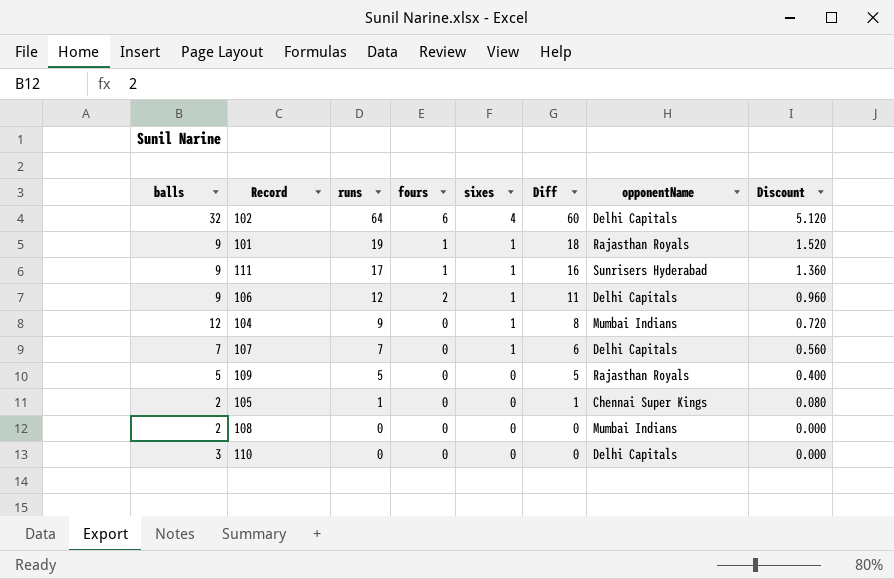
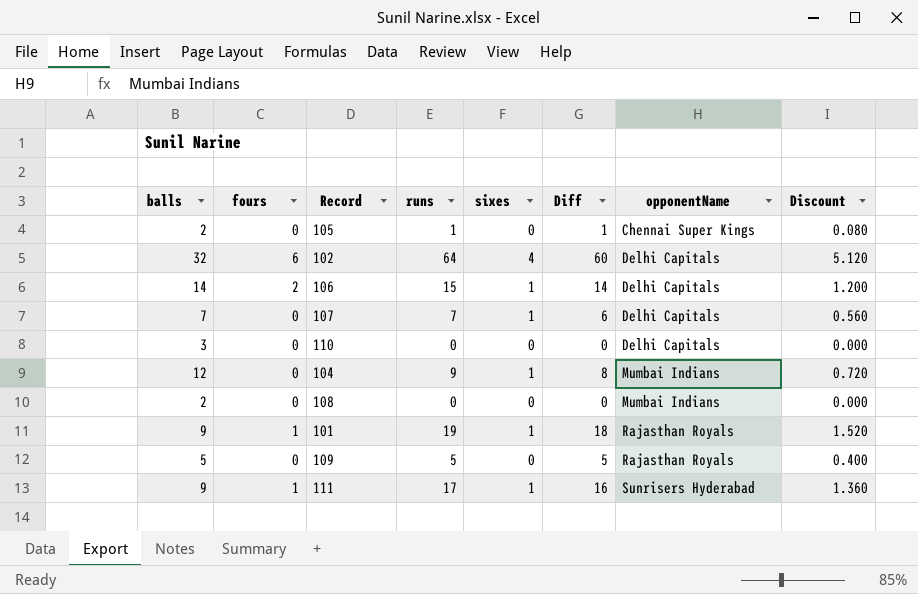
row order: runs descending -> opponentName ascending
column fours | position: 4 -> 2
106 | balls: 9 -> 14
106 | runs: 12 -> 15
106 | Diff: 11 -> 14
106 | Discount: 0.960 -> 1.200

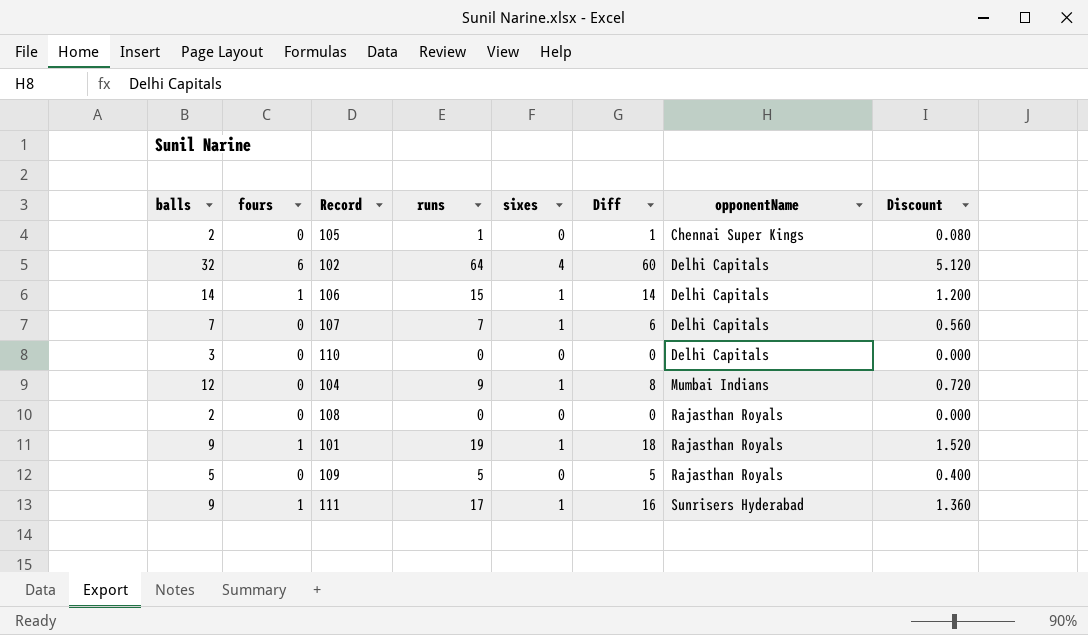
106 | fours: 2 -> 1
108 | opponentName: Mumbai Indians -> Rajasthan Royals

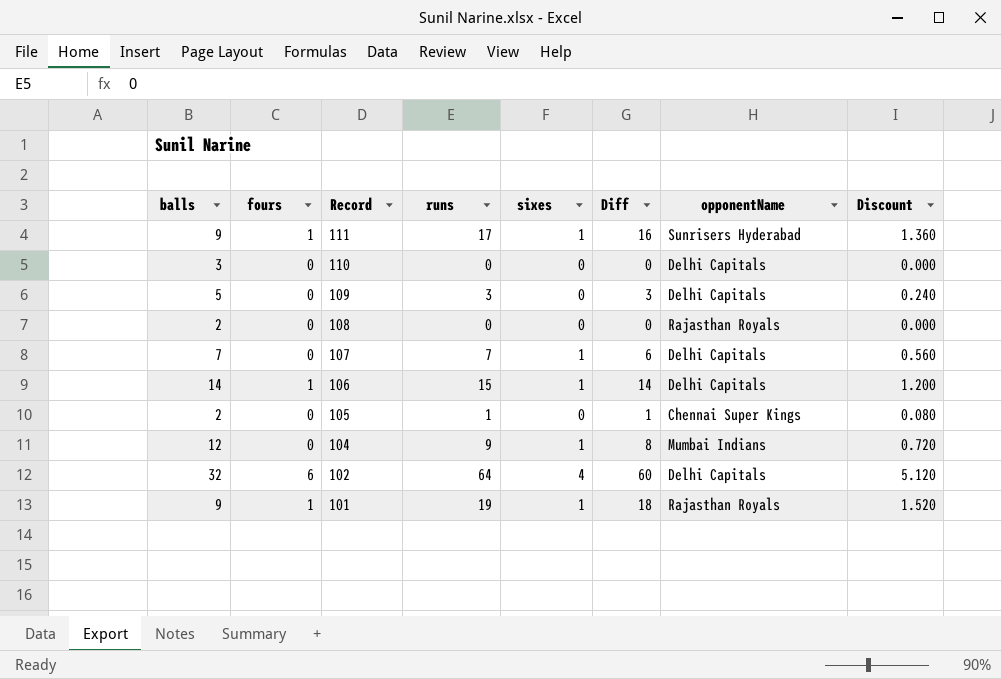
row order: opponentName ascending -> Record descending
109 | runs: 5 -> 3
109 | Diff: 5 -> 3
109 | opponentName: Rajasthan Royals -> Delhi Capitals
109 | Discount: 0.400 -> 0.240

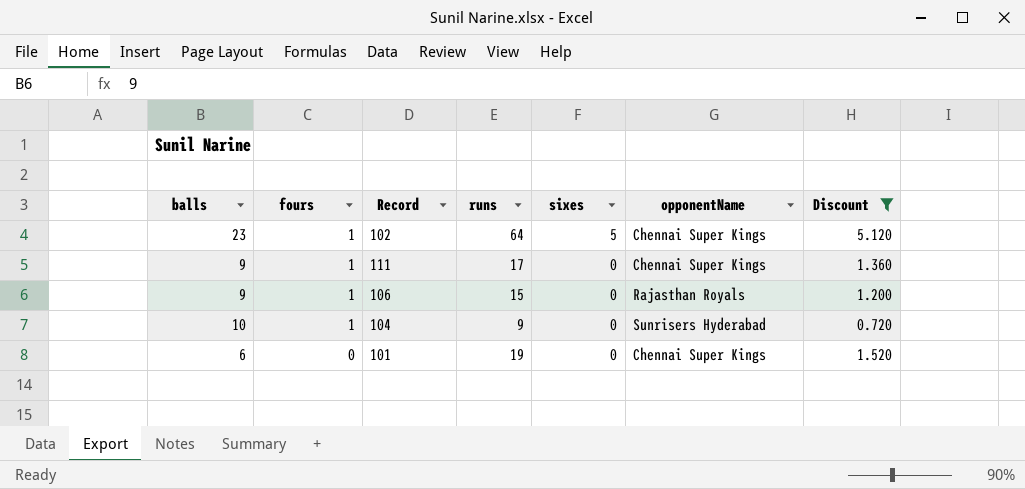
filter: none -> Discount >= 0.720
row order: Record descending -> fours descending
column Diff | formula: [runs] - [sixes] -> none
102 | balls: 32 -> 23
102 | fours: 6 -> 1
102 | sixes: 4 -> 5
102 | opponentName: Delhi Capitals -> Chennai Super Kings
111 | sixes: 1 -> 0
111 | opponentName: Sunrisers Hyderabad -> Chennai Super Kings
106 | balls: 14 -> 9
106 | sixes: 1 -> 0
106 | opponentName: Delhi Capitals -> Rajasthan Royals
104 | balls: 12 -> 10
104 | fours: 0 -> 1
104 | sixes: 1 -> 0
104 | opponentName: Mumbai Indians -> Sunrisers Hyderabad
101 | balls: 9 -> 6
101 | fours: 1 -> 0
101 | sixes: 1 -> 0
101 | opponentName: Rajasthan Royals -> Chennai Super Kings

